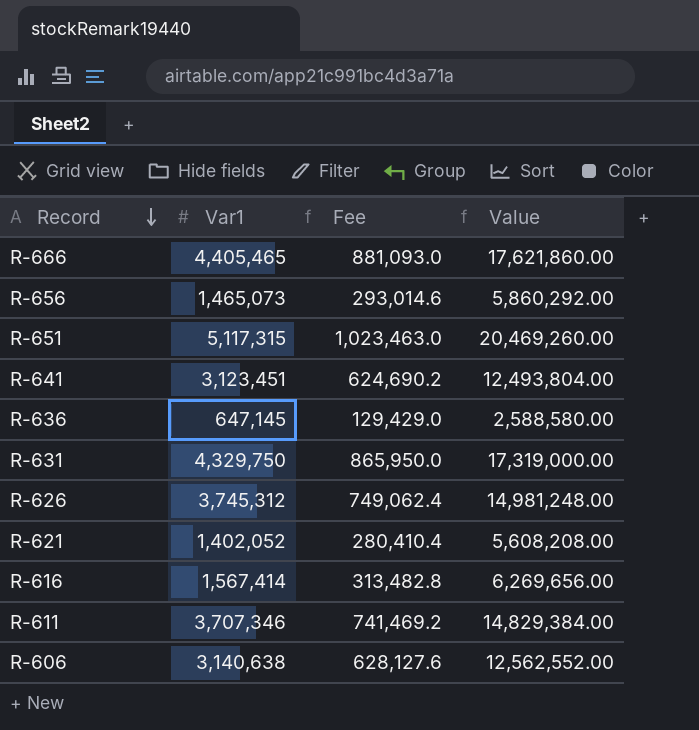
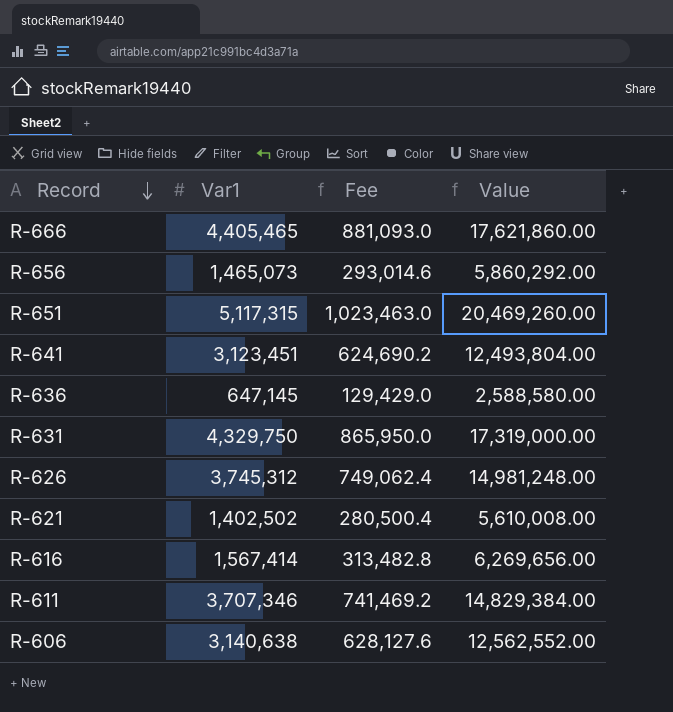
R-621 | Var1: 1,402,052 -> 1,402,502
R-621 | Fee: 280,410.4 -> 280,500.4
R-621 | Value: 5,608,208.00 -> 5,610,008.00

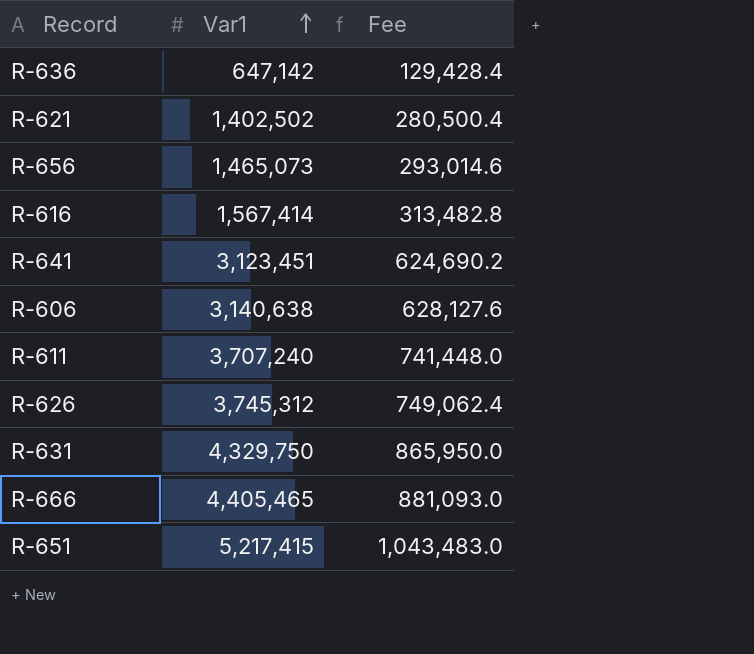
row order: Record descending -> Var1 ascending
column Value | formula: [Var1] * 4 -> none
R-636 | Var1: 647,145 -> 647,142
R-636 | Fee: 129,429.0 -> 129,428.4
R-611 | Var1: 3,707,346 -> 3,707,240
R-611 | Fee: 741,469.2 -> 741,448.0
R-651 | Var1: 5,117,315 -> 5,217,415
R-651 | Fee: 1,023,463.0 -> 1,043,483.0

